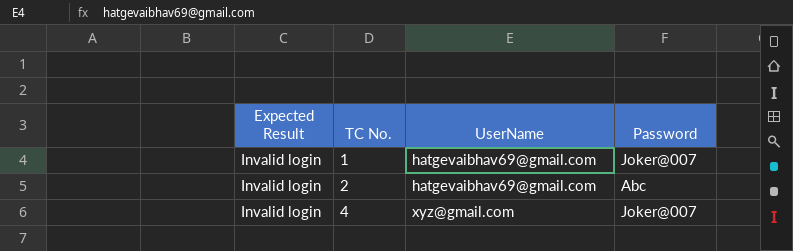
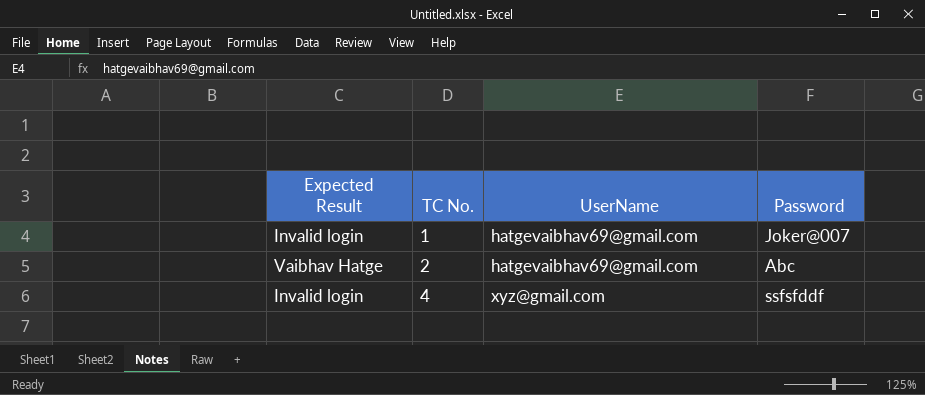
2 | Expected Result: Invalid login -> Vaibhav Hatge
4 | Password: Joker@007 -> ssfsfddf

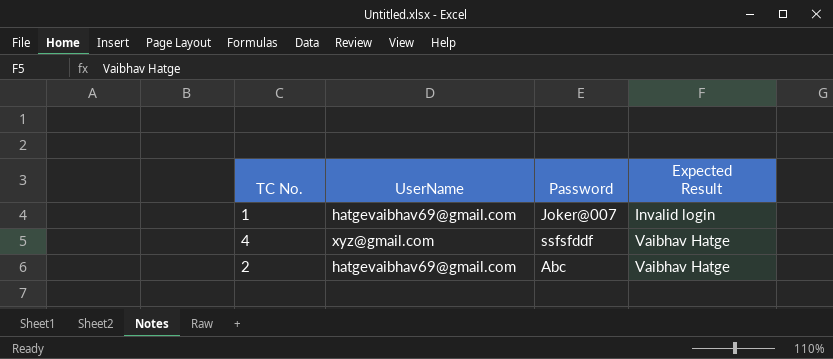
row order: TC No. ascending -> Expected Result ascending
column Expected Result | position: 1 -> 4
4 | Expected Result: Invalid login -> Vaibhav Hatge

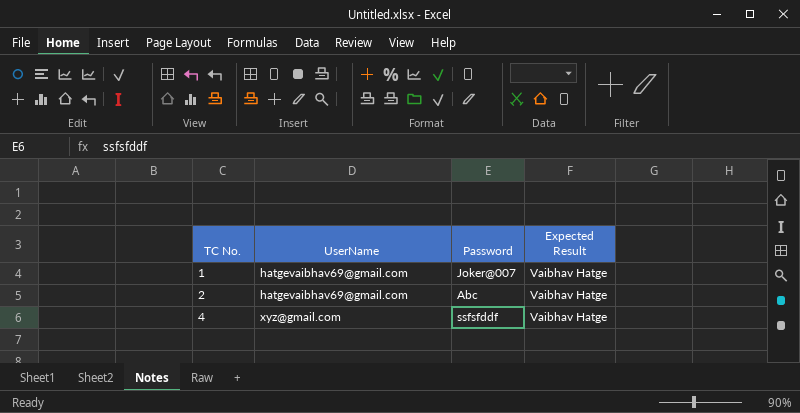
row order: Expected Result ascending -> TC No. ascending
1 | Expected Result: Invalid login -> Vaibhav Hatge

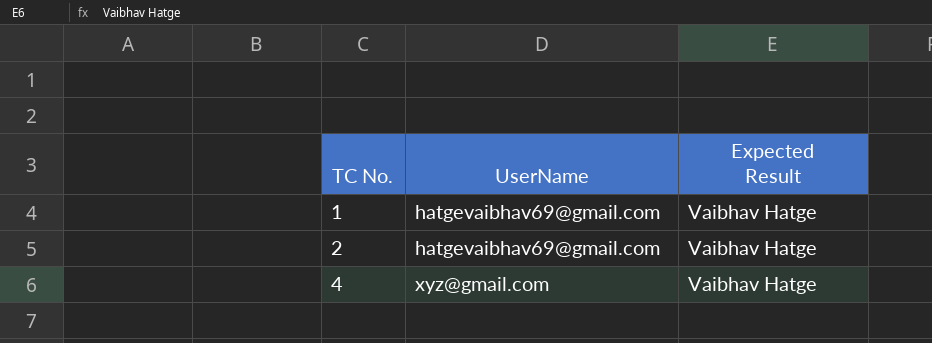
column Password | position: 3 -> none

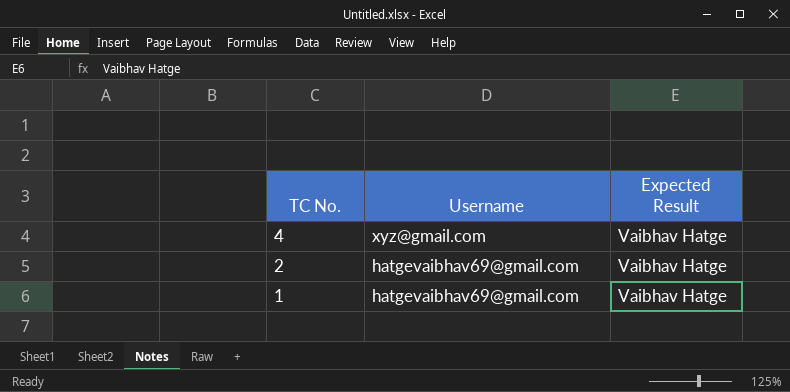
row order: TC No. ascending -> TC No. descending
column name: UserName -> Username

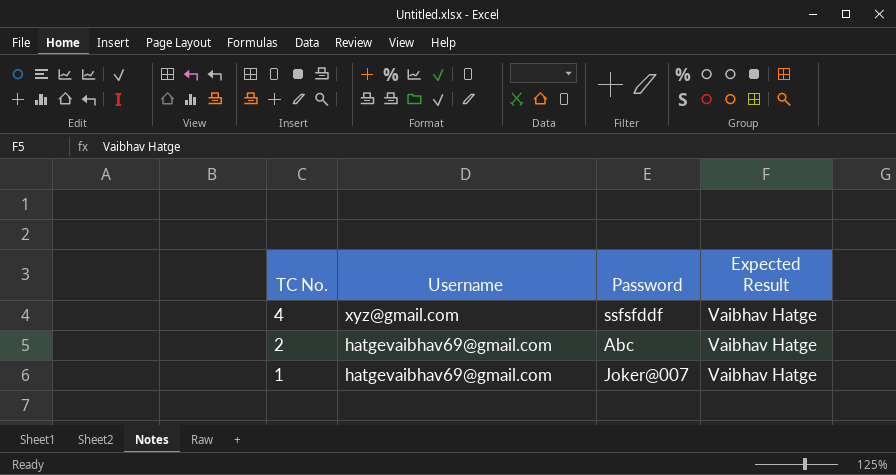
column Password | position: none -> 3

